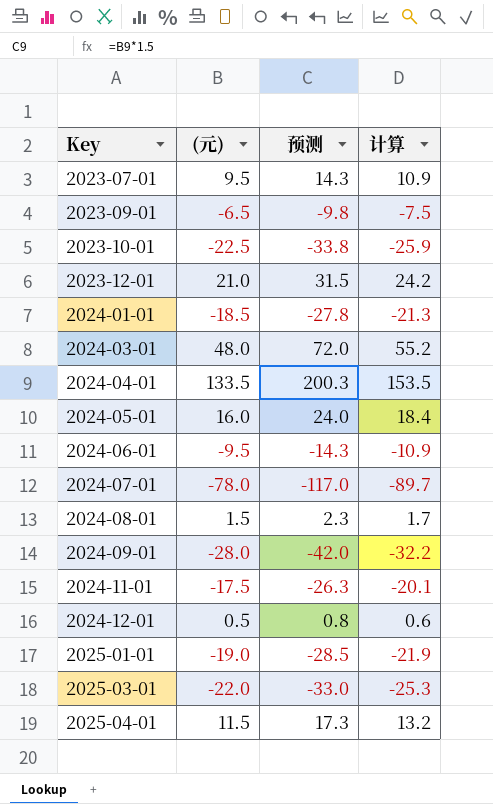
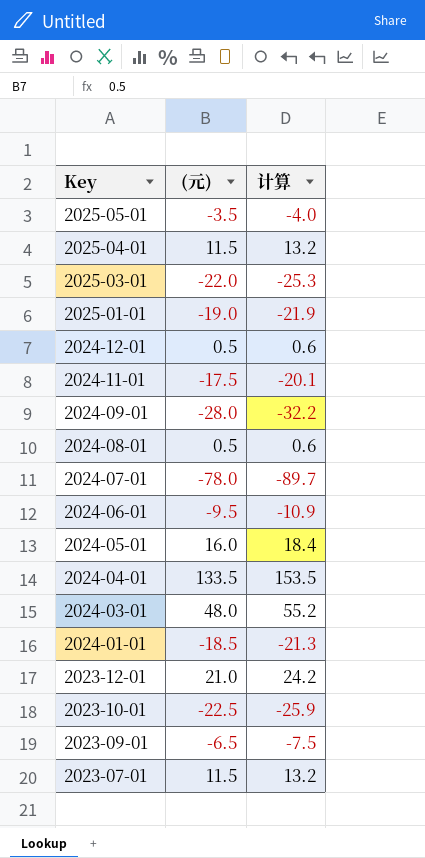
row order: Key ascending -> Key descending
column 预测 | formula: [(元)] * 1.5 -> none
row 2025-05-01: none -> -3.5 | -4.0
2024-08-01 | (元): 1.5 -> 0.5
2024-08-01 | 计算: 1.7 -> 0.6
2023-07-01 | (元): 9.5 -> 11.5
2023-07-01 | 计算: 10.9 -> 13.2

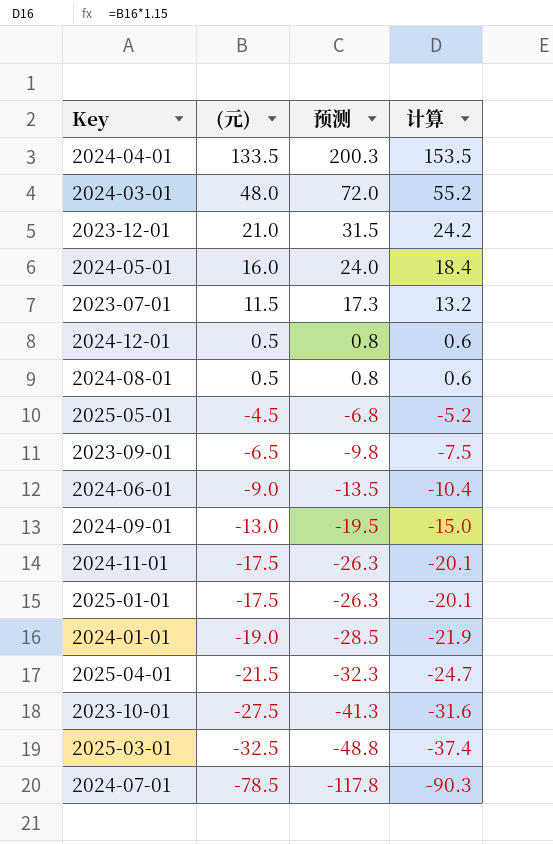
row order: Key descending -> (元) descending
column 预测 | formula: none -> [(元)] * 1.5
2025-05-01 | (元): -3.5 -> -4.5
2025-05-01 | 计算: -4.0 -> -5.2
2024-06-01 | (元): -9.5 -> -9.0
2024-06-01 | 计算: -10.9 -> -10.4
2024-09-01 | (元): -28.0 -> -13.0
2024-09-01 | 计算: -32.2 -> -15.0
2025-01-01 | (元): -19.0 -> -17.5
2025-01-01 | 计算: -21.9 -> -20.1
2024-01-01 | (元): -18.5 -> -19.0
2024-01-01 | 计算: -21.3 -> -21.9
2025-04-01 | (元): 11.5 -> -21.5
2025-04-01 | 计算: 13.2 -> -24.7
2023-10-01 | (元): -22.5 -> -27.5
2023-10-01 | 计算: -25.9 -> -31.6
2025-03-01 | (元): -22.0 -> -32.5
2025-03-01 | 计算: -25.3 -> -37.4
2024-07-01 | (元): -78.0 -> -78.5
2024-07-01 | 计算: -89.7 -> -90.3

